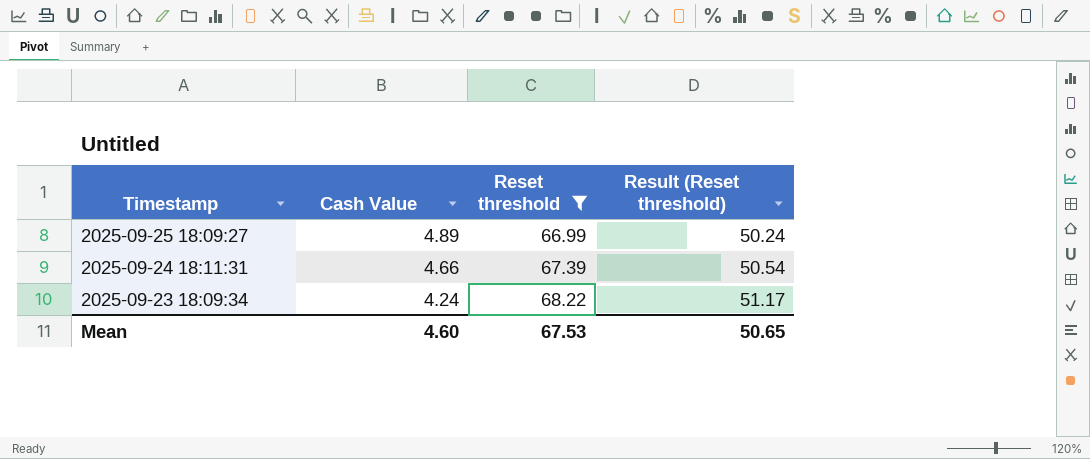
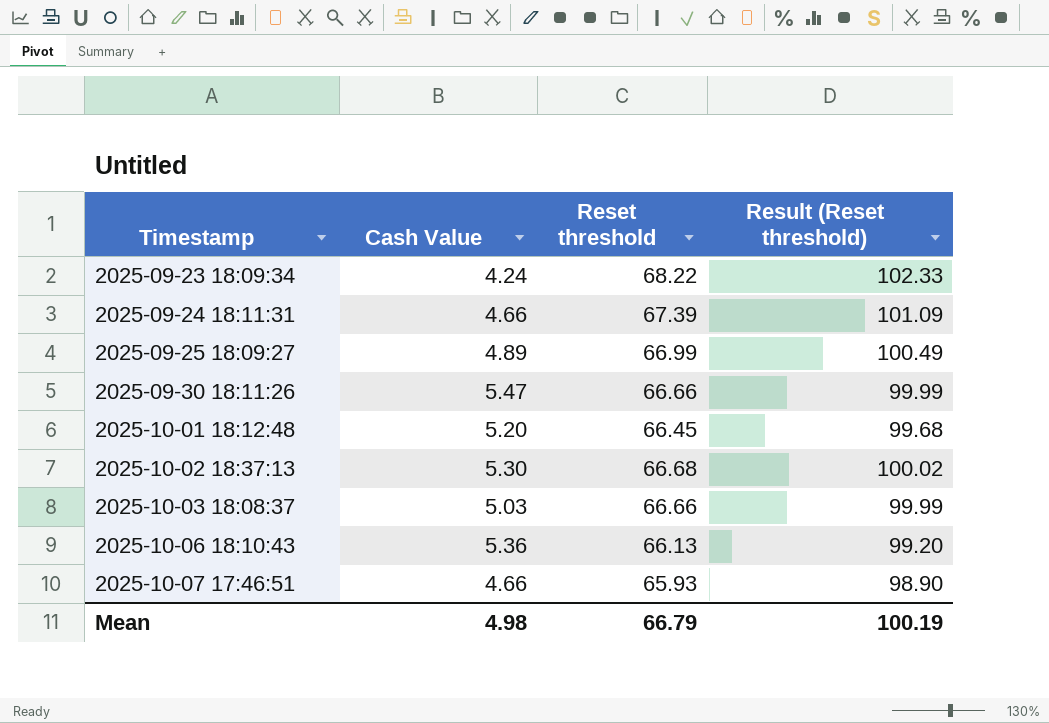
filter: Reset threshold >= 66.99 -> none
row order: Timestamp descending -> Timestamp ascending
column Result (Reset threshold) | formula: [Reset threshold] * 0.75 -> [Reset threshold] * 1.5
Mean | Cash Value: 4.60 -> 4.98
Mean | Reset threshold: 67.53 -> 66.79
Mean | Result (Reset threshold): 50.65 -> 100.19

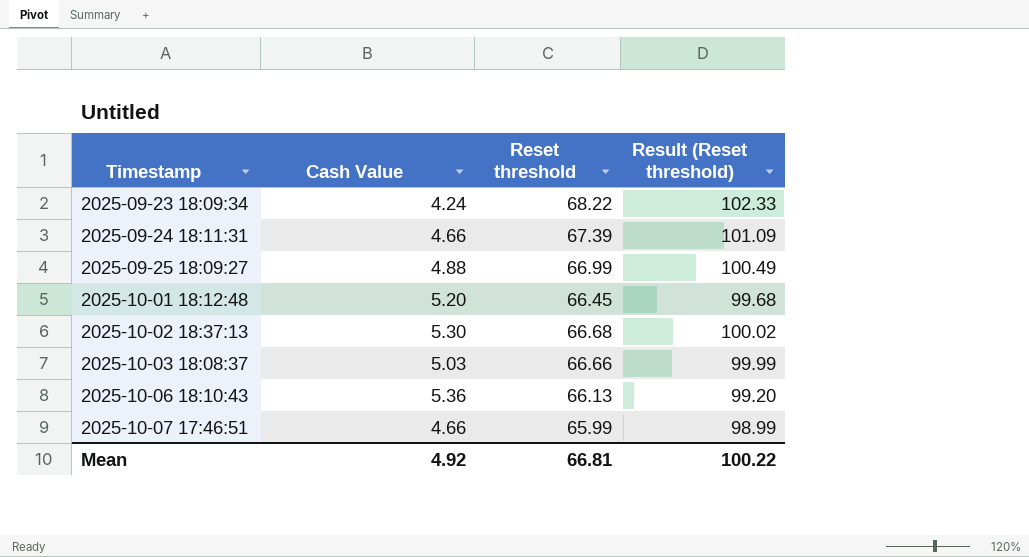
row 2025-09-30 18:11:26: 5.47 | 66.66 | 99.99 -> none
2025-09-25 18:09:27 | Cash Value: 4.89 -> 4.88
2025-10-07 17:46:51 | Reset threshold: 65.93 -> 65.99
2025-10-07 17:46:51 | Result (Reset threshold): 98.90 -> 98.99
Mean | Cash Value: 4.98 -> 4.92
Mean | Reset threshold: 66.79 -> 66.81
Mean | Result (Reset threshold): 100.19 -> 100.22

